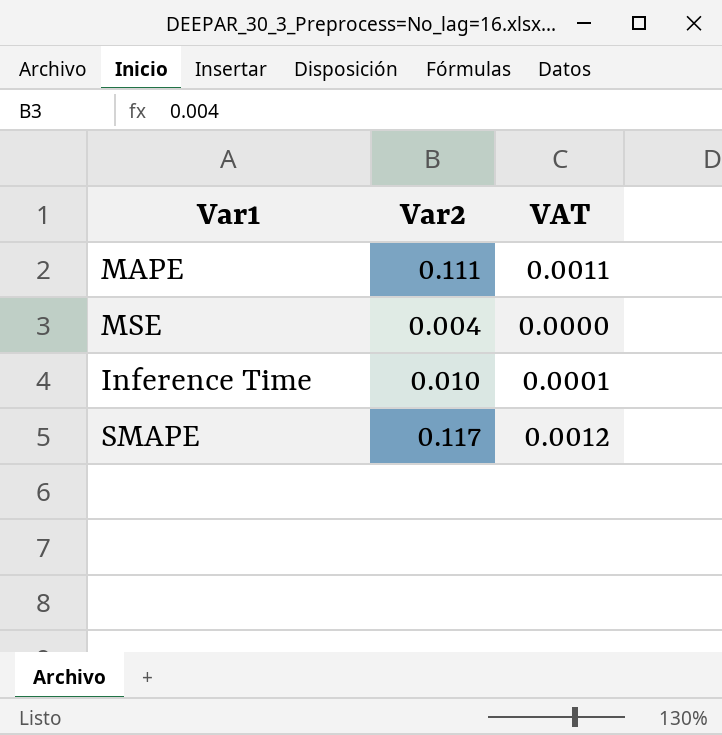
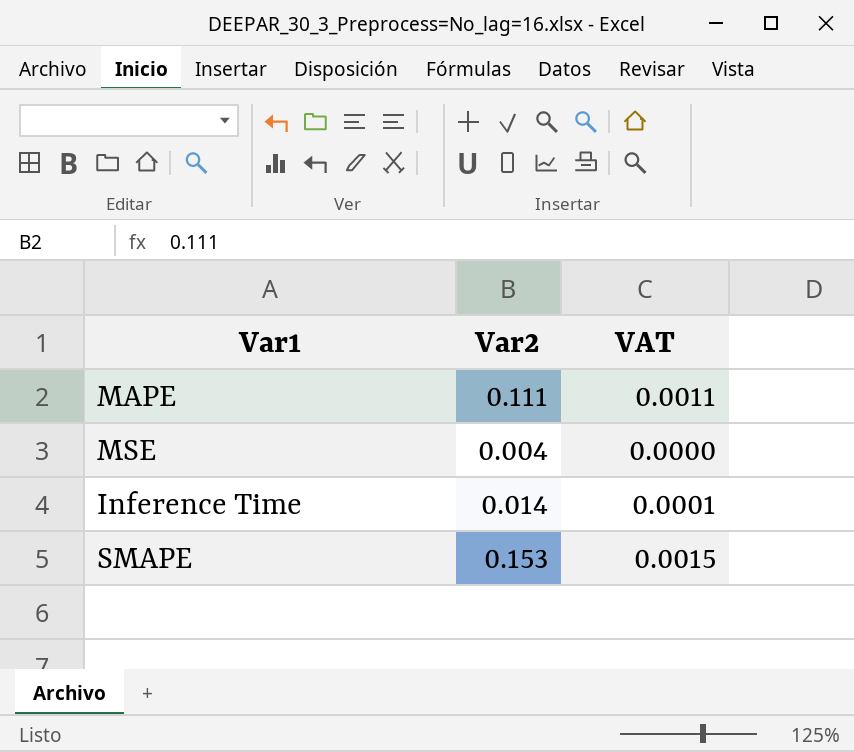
Inference Time | Var2: 0.010 -> 0.014
SMAPE | Var2: 0.117 -> 0.153
SMAPE | VAT: 0.0012 -> 0.0015

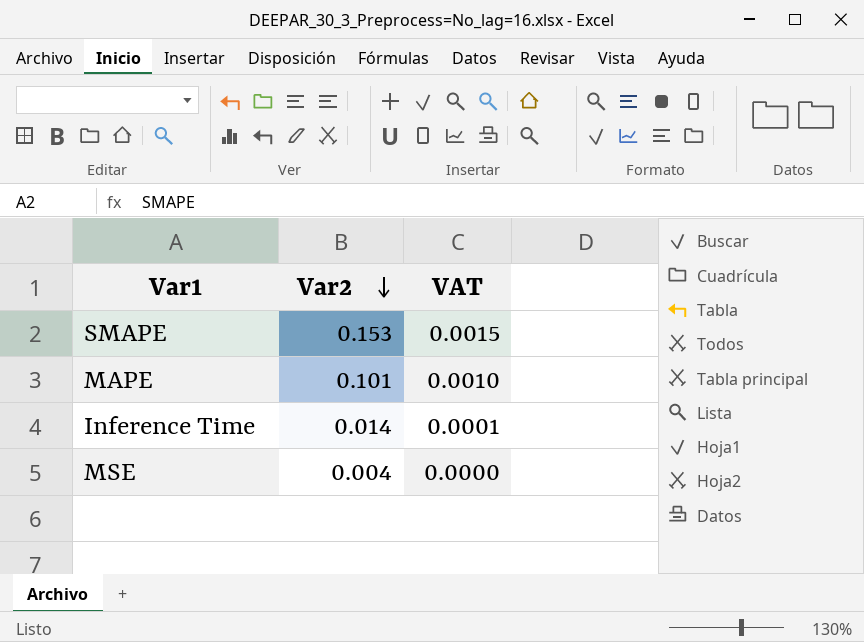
row order: none -> Var2 descending
MAPE | Var2: 0.111 -> 0.101
MAPE | VAT: 0.0011 -> 0.0010

